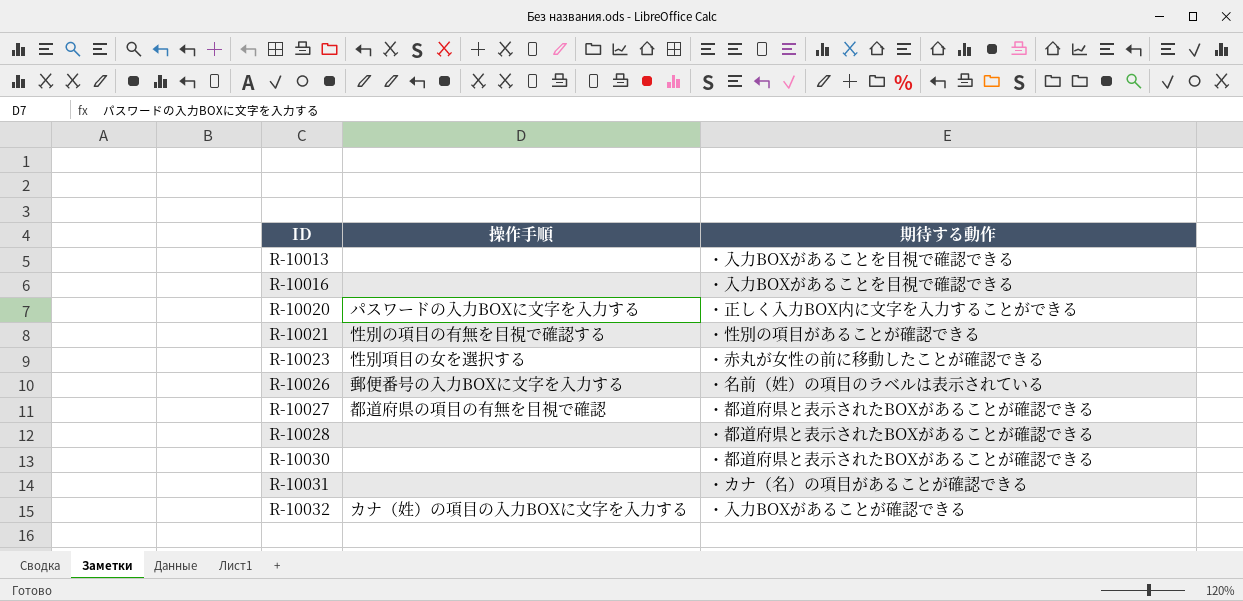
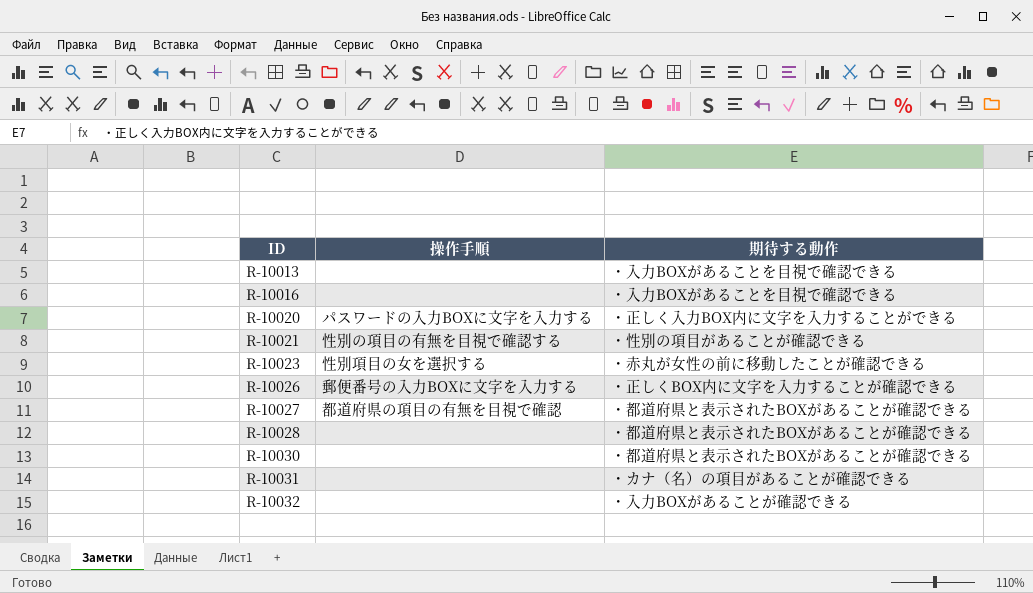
R-10026 | 期待する動作: ・名前（姓）の項目のラベルは表示されている -> ・正しくBOX内に文字を入力することが確認できる
R-10032 | 操作手順: カナ（姓）の項目の入力BOXに文字を入力する -> none

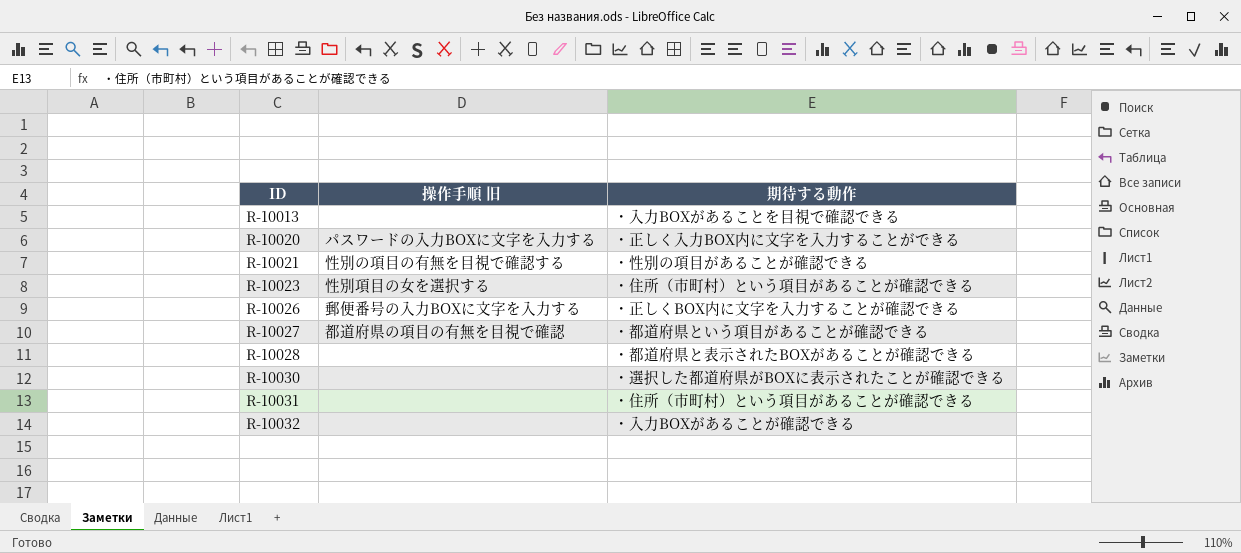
column name: 操作手順 -> 操作手順 旧
row R-10016: none | ・入力BOXがあることを目視で確認できる -> none
R-10023 | 期待する動作: ・赤丸が女性の前に移動したことが確認できる -> ・住所（市町村）という項目があることが確認できる
R-10027 | 期待する動作: ・都道府県と表示されたBOXがあることが確認できる -> ・都道府県という項目があることが確認できる
R-10030 | 期待する動作: ・都道府県と表示されたBOXがあることが確認できる -> ・選択した都道府県がBOXに表示されたことが確認できる
R-10031 | 期待する動作: ・カナ（名）の項目があることが確認できる -> ・住所（市町村）という項目があることが確認できる

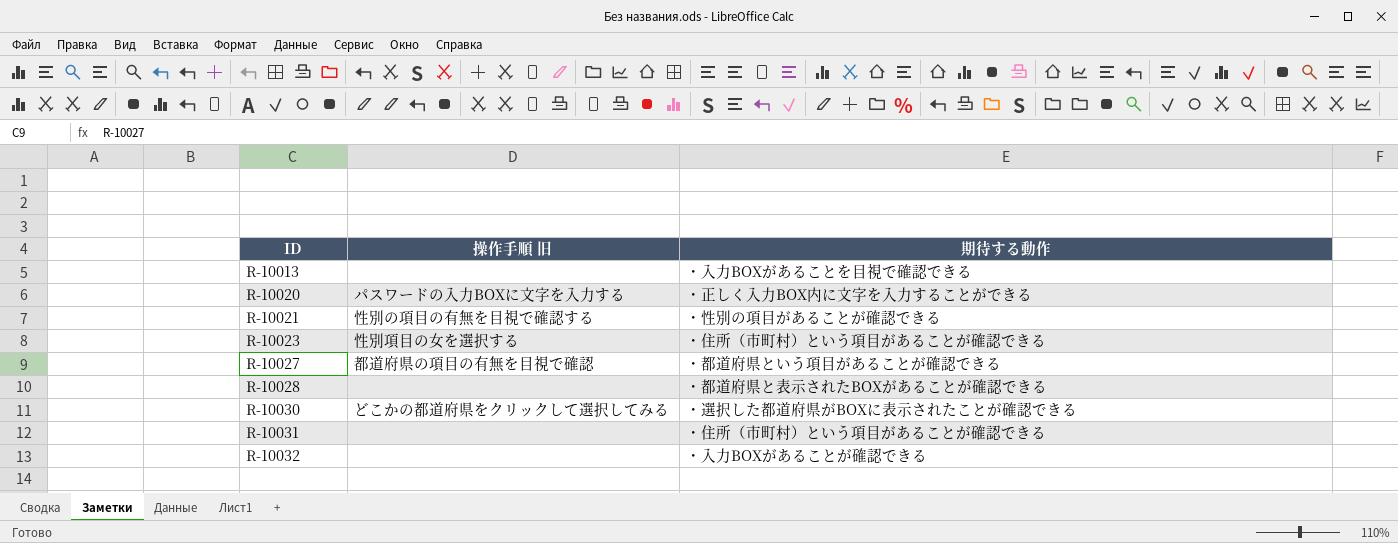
row R-10026: 郵便番号の入力BOXに文字を入力する | ・正しくBOX内に文字を入力することが確認できる -> none
R-10030 | 操作手順 旧: none -> どこかの都道府県をクリックして選択してみる

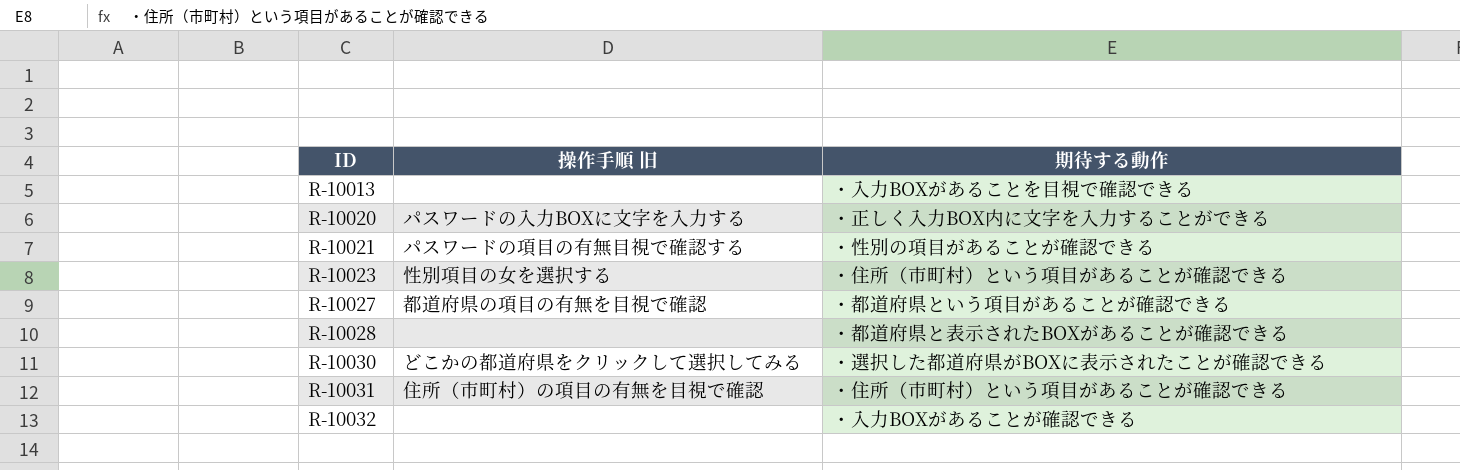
R-10021 | 操作手順 旧: 性別の項目の有無を目視で確認する -> パスワードの項目の有無目視で確認する
R-10031 | 操作手順 旧: none -> 住所（市町村）の項目の有無を目視で確認

